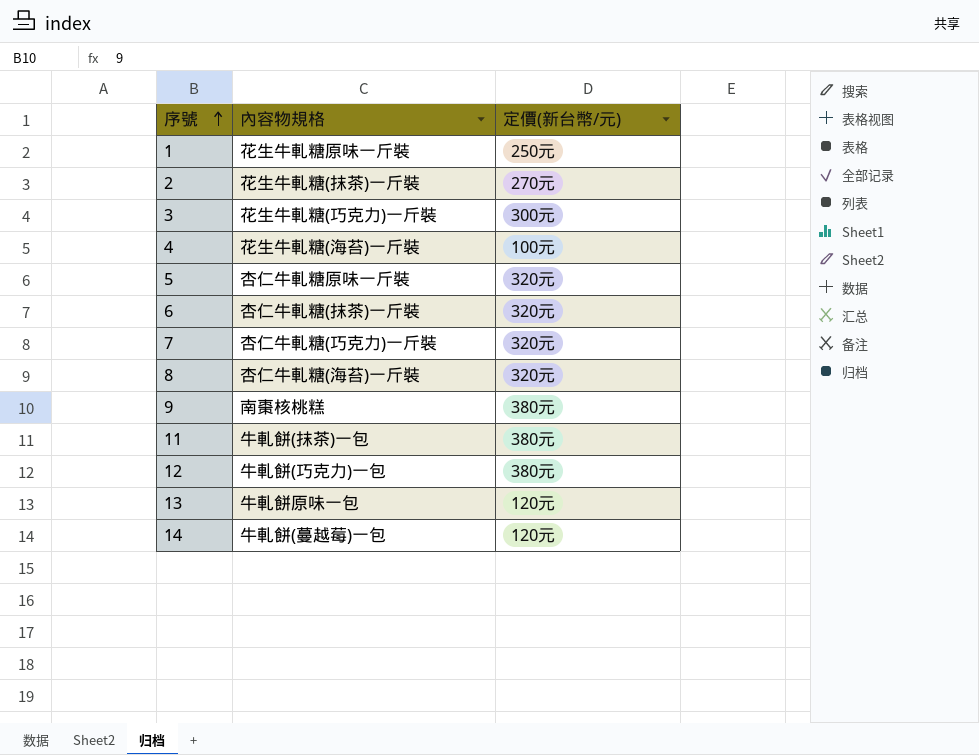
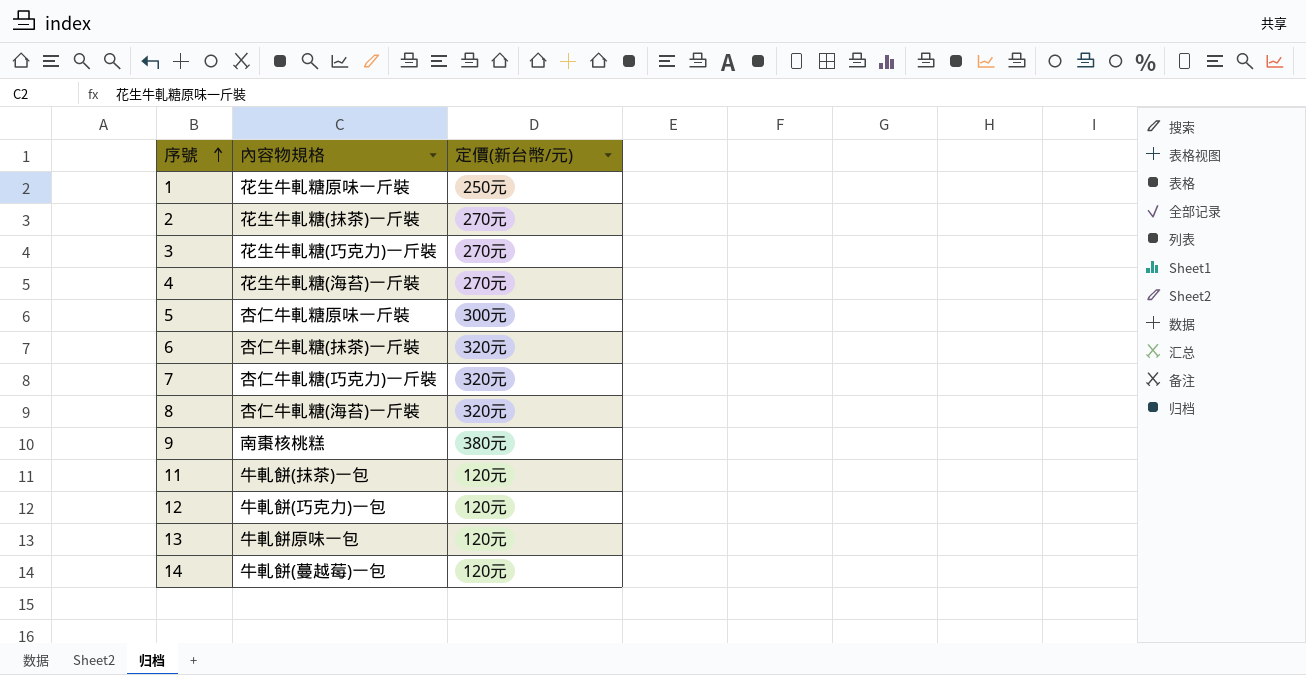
3 | 定價(新台幣/元): 300元 -> 270元
4 | 定價(新台幣/元): 100元 -> 270元
5 | 定價(新台幣/元): 320元 -> 300元
11 | 定價(新台幣/元): 380元 -> 120元
12 | 定價(新台幣/元): 380元 -> 120元

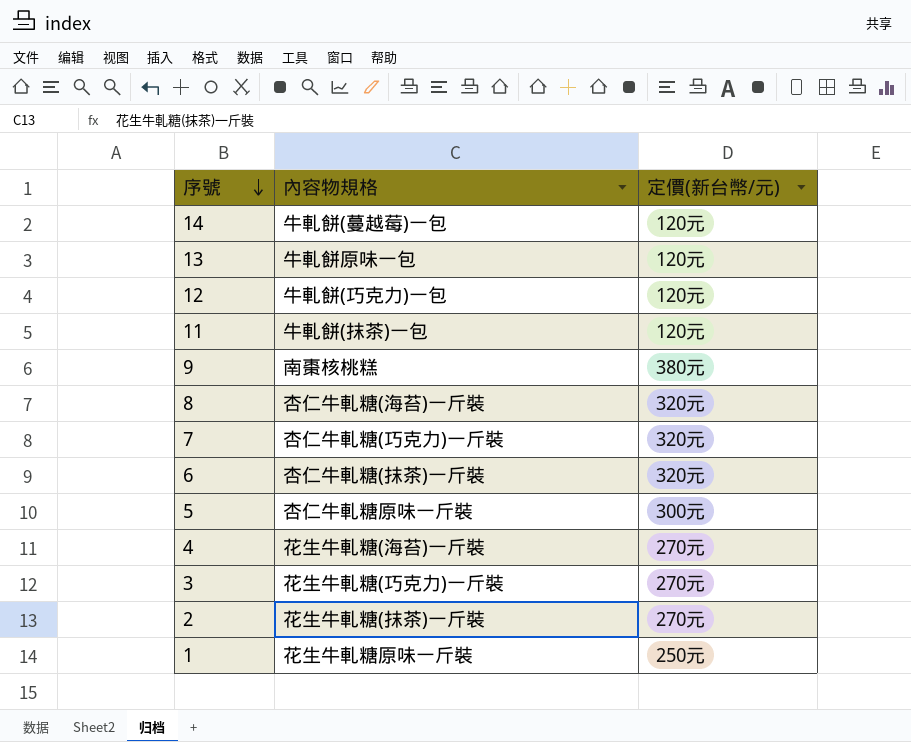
row order: 序號 ascending -> 序號 descending

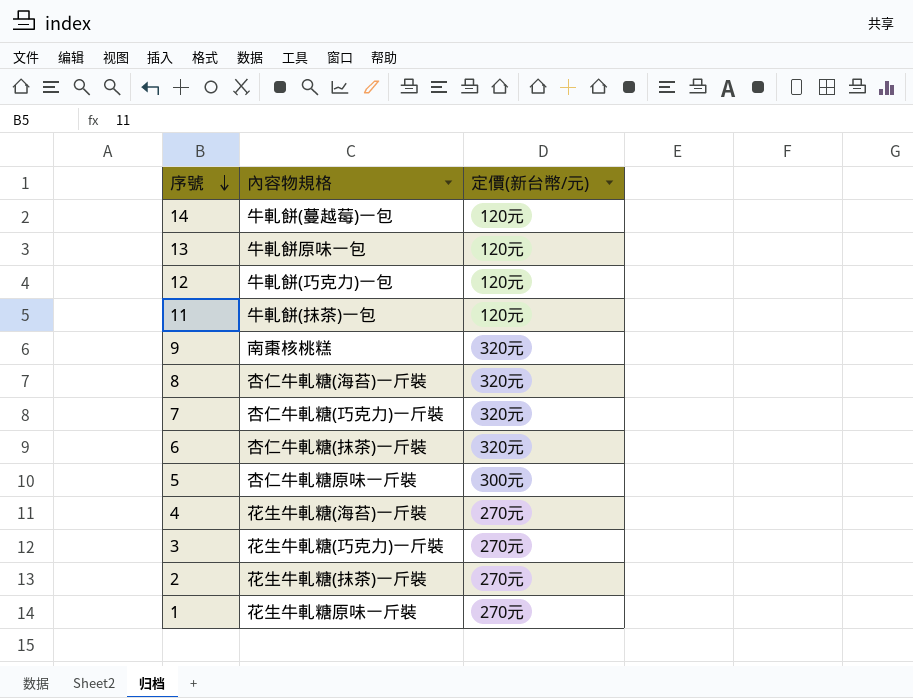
9 | 定價(新台幣/元): 380元 -> 320元
1 | 定價(新台幣/元): 250元 -> 270元

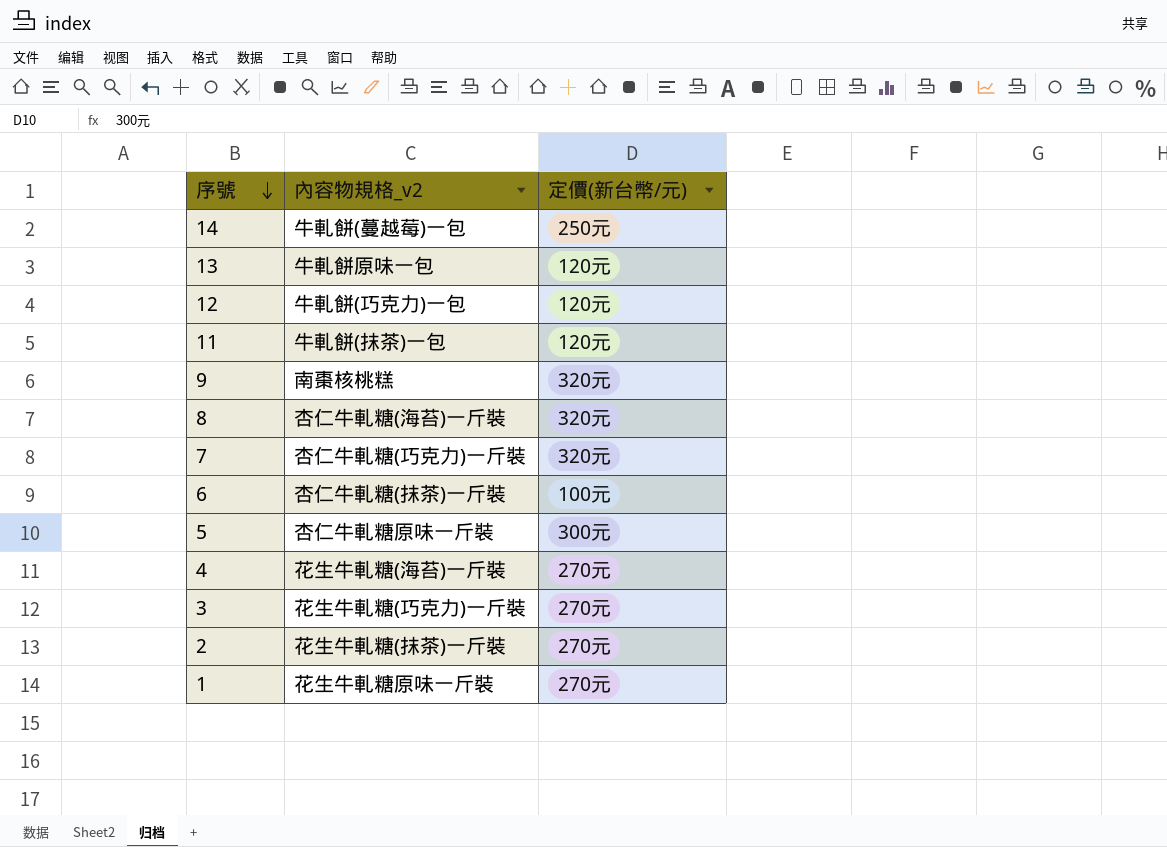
column name: 內容物規格 -> 內容物規格_v2
14 | 定價(新台幣/元): 120元 -> 250元
6 | 定價(新台幣/元): 320元 -> 100元

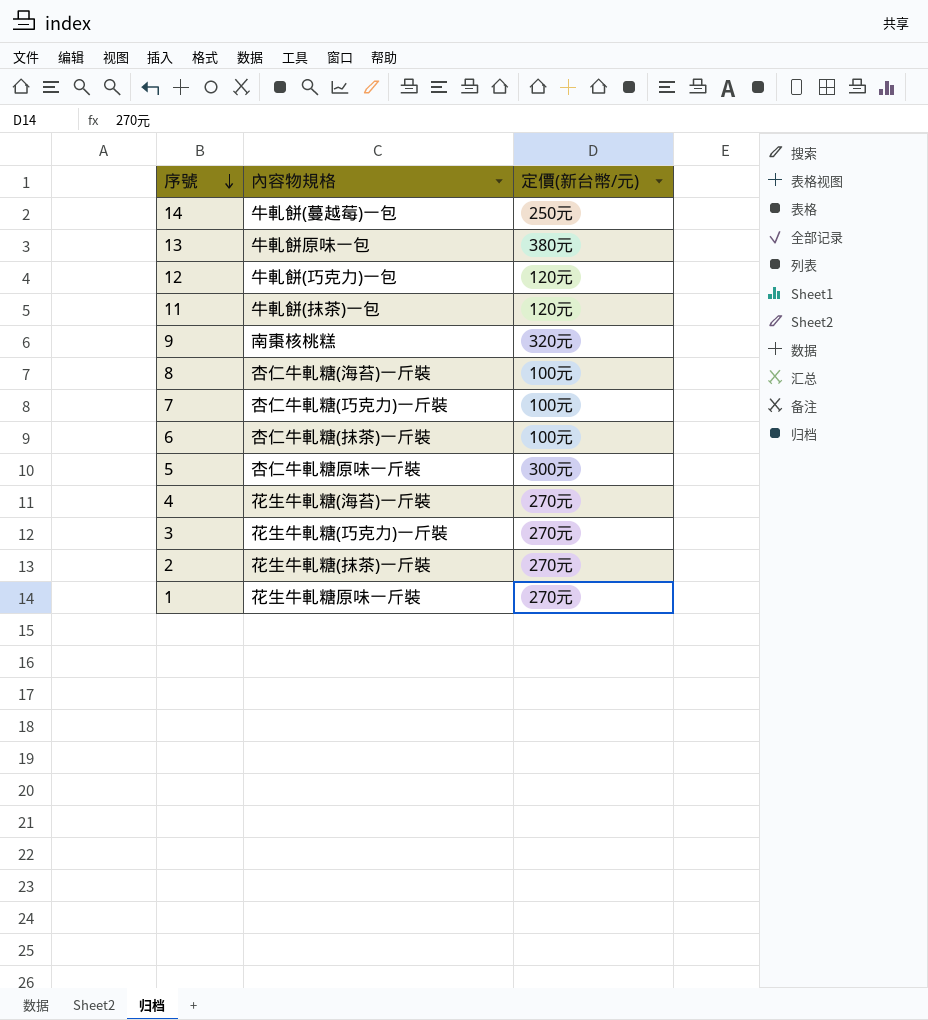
column name: 內容物規格_v2 -> 內容物規格
13 | 定價(新台幣/元): 120元 -> 380元
8 | 定價(新台幣/元): 320元 -> 100元
7 | 定價(新台幣/元): 320元 -> 100元

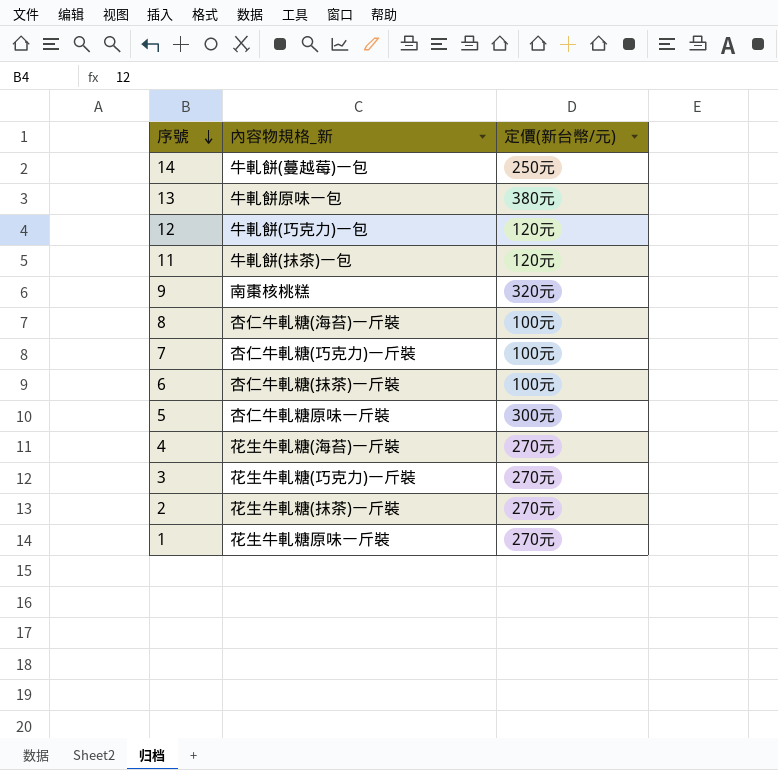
column name: 內容物規格 -> 內容物規格_新

